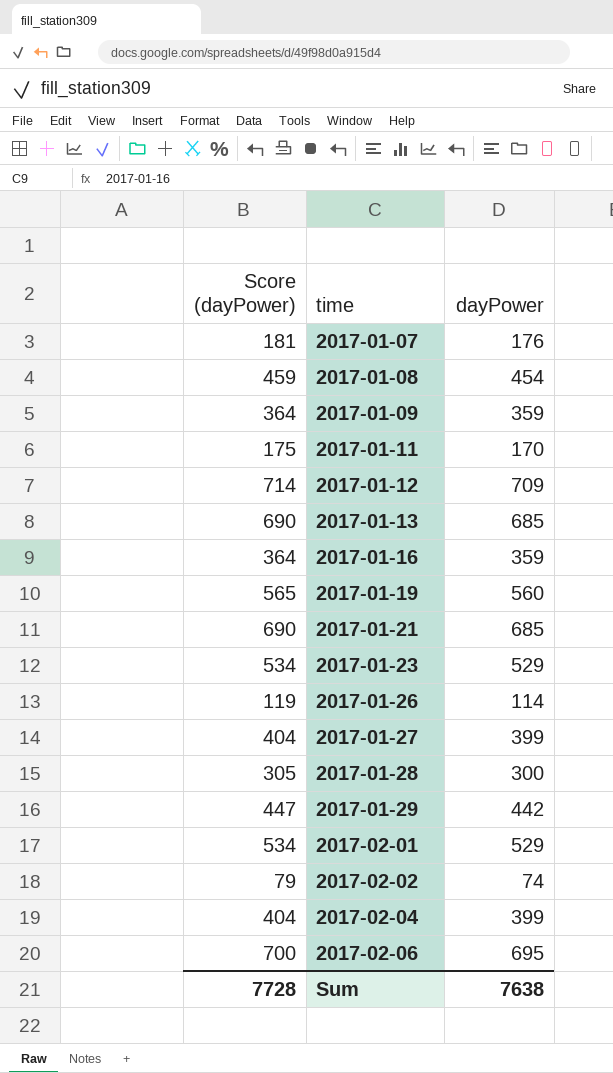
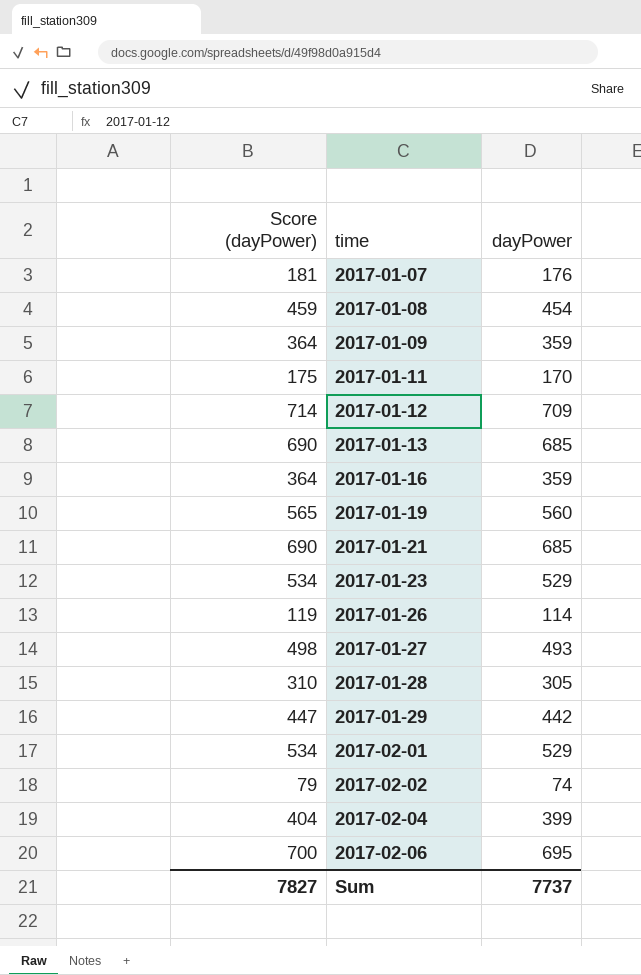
2017-01-27 | Score (dayPower): 404 -> 498
2017-01-27 | dayPower: 399 -> 493
2017-01-28 | Score (dayPower): 305 -> 310
2017-01-28 | dayPower: 300 -> 305
Sum | Score (dayPower): 7728 -> 7827
Sum | dayPower: 7638 -> 7737

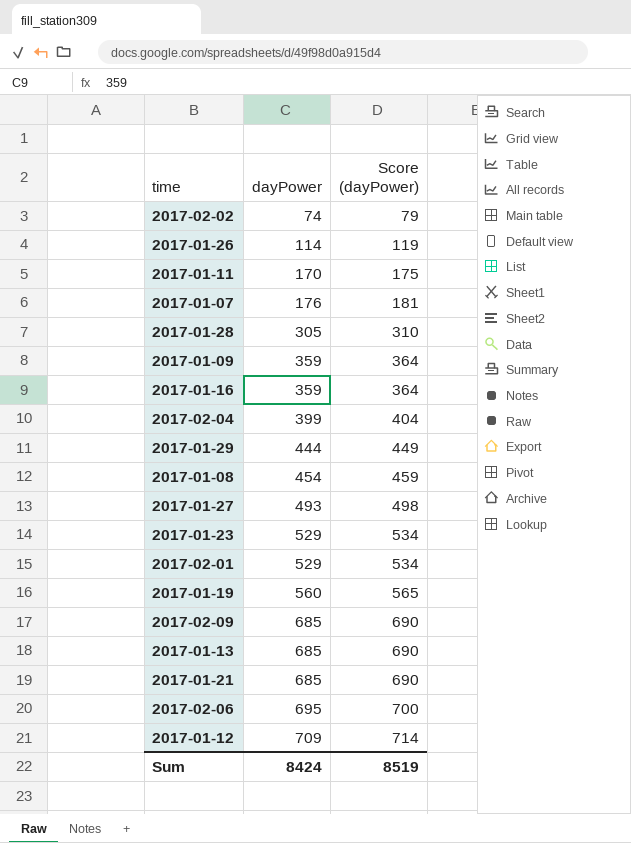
row order: time ascending -> dayPower ascending
column Score (dayPower) | position: 1 -> 3
2017-01-29 | dayPower: 442 -> 444
2017-01-29 | Score (dayPower): 447 -> 449
row 2017-02-09: none -> 685 | 690
Sum | dayPower: 7737 -> 8424
Sum | Score (dayPower): 7827 -> 8519

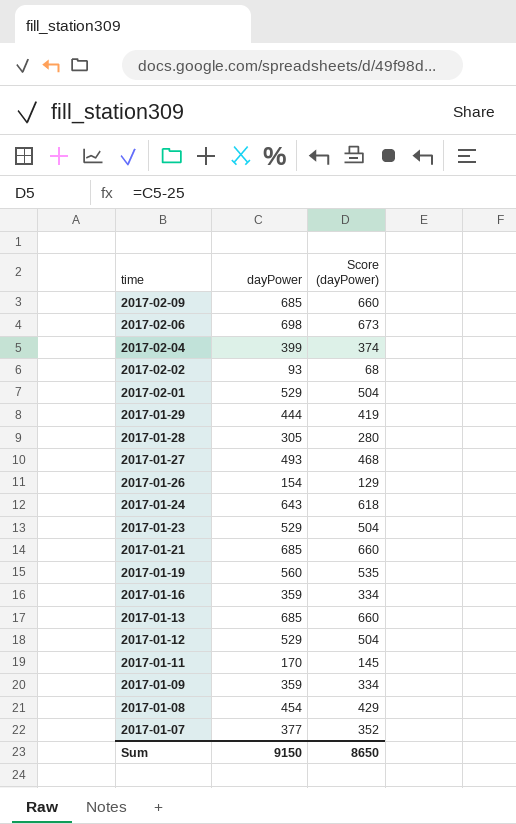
row order: dayPower ascending -> time descending
column Score (dayPower) | formula: [dayPower] + 5 -> [dayPower] - 25
2017-02-06 | dayPower: 695 -> 698
2017-02-02 | dayPower: 74 -> 93
2017-01-26 | dayPower: 114 -> 154
row 2017-01-24: none -> 643 | 618
2017-01-12 | dayPower: 709 -> 529
2017-01-07 | dayPower: 176 -> 377
Sum | dayPower: 8424 -> 9150
Sum | Score (dayPower): 8519 -> 8650

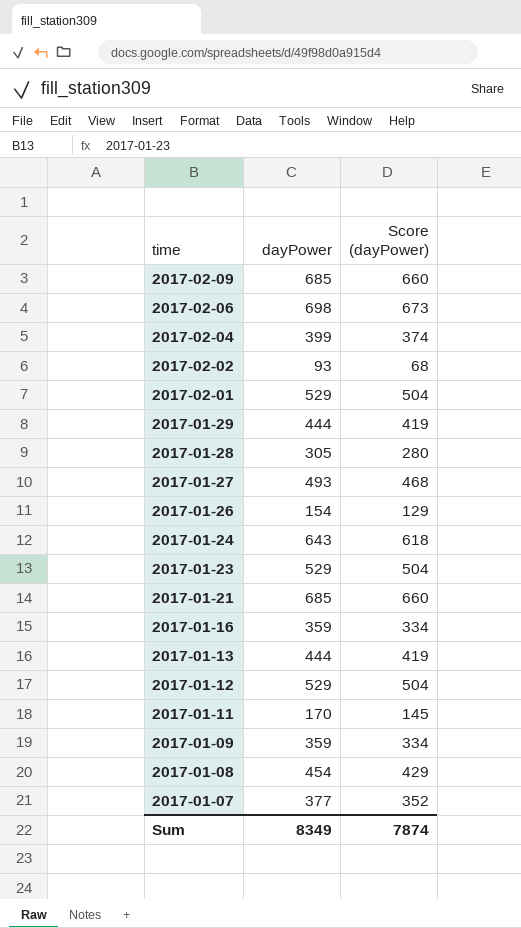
row 2017-01-19: 560 | 535 -> none
2017-01-13 | dayPower: 685 -> 444
2017-01-13 | Score (dayPower): 660 -> 419
Sum | dayPower: 9150 -> 8349
Sum | Score (dayPower): 8650 -> 7874

